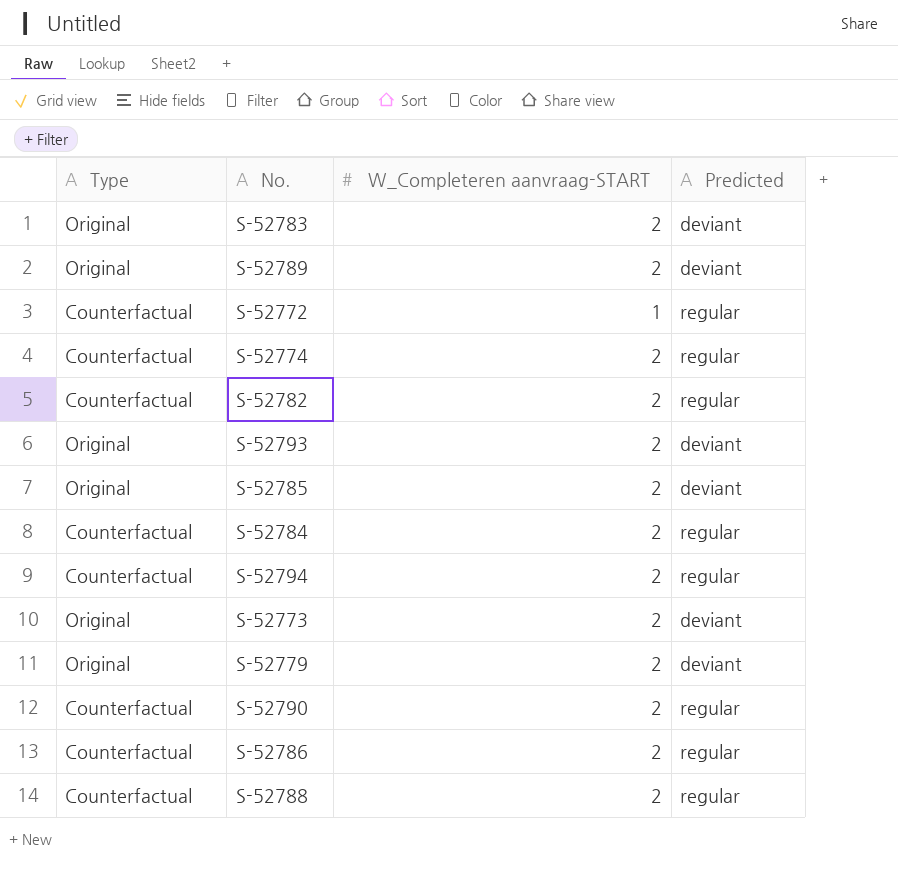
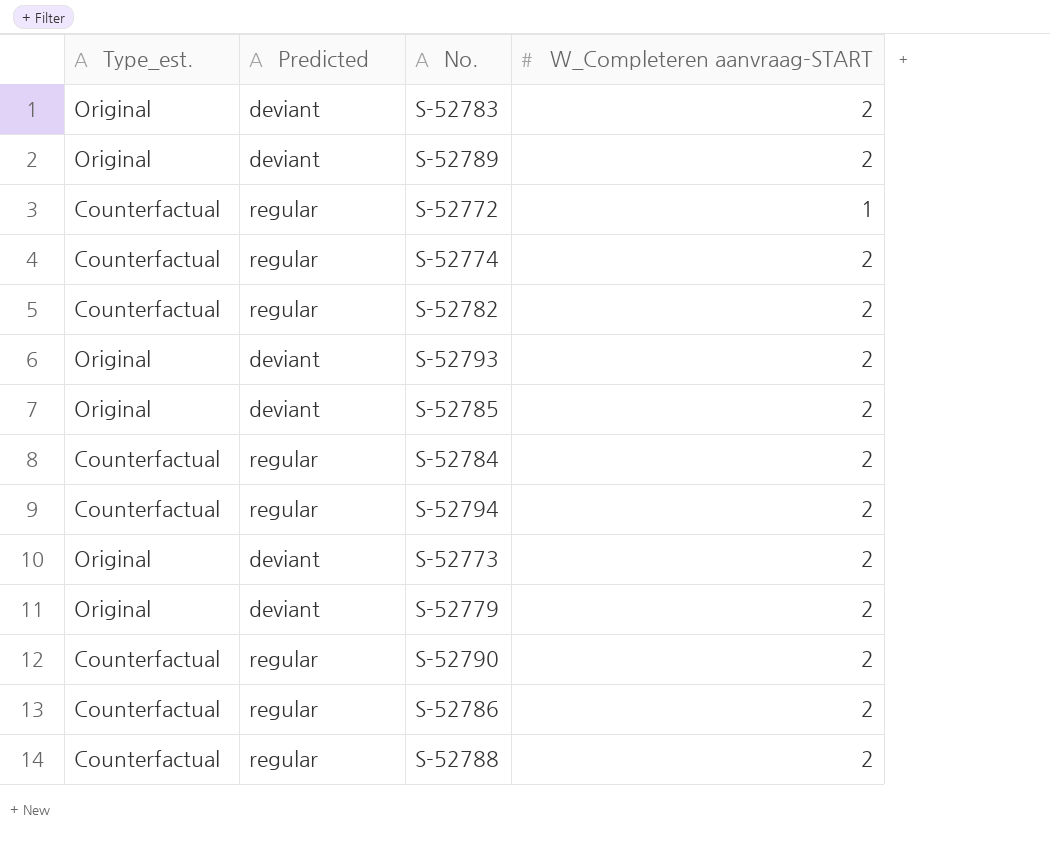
column name: Type -> Type_est.
column Predicted | position: 4 -> 2

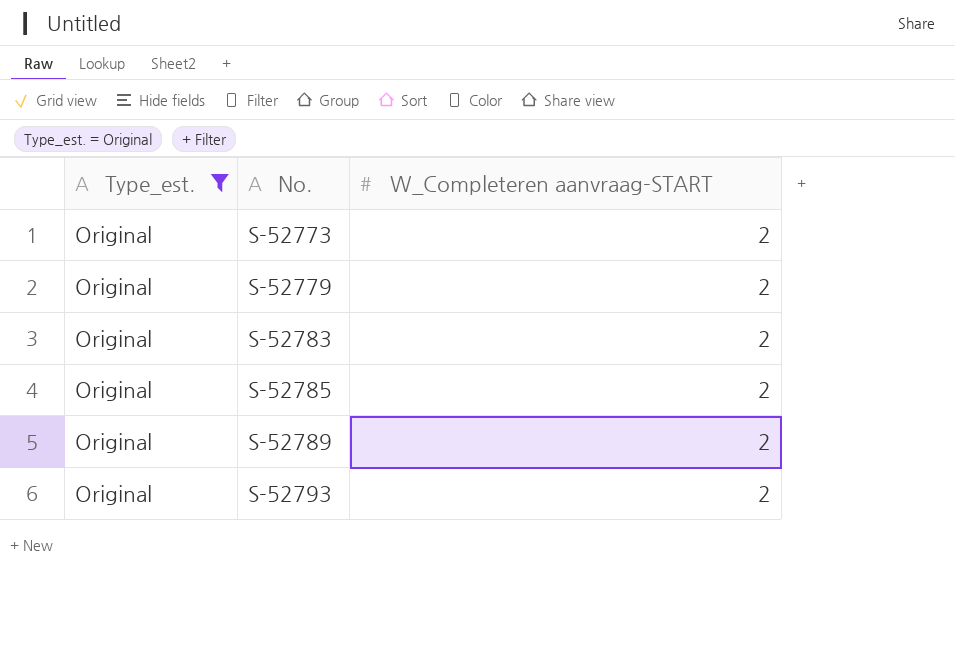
filter: none -> Type_est. = Original
row order: none -> No. ascending
column Predicted | position: 2 -> none

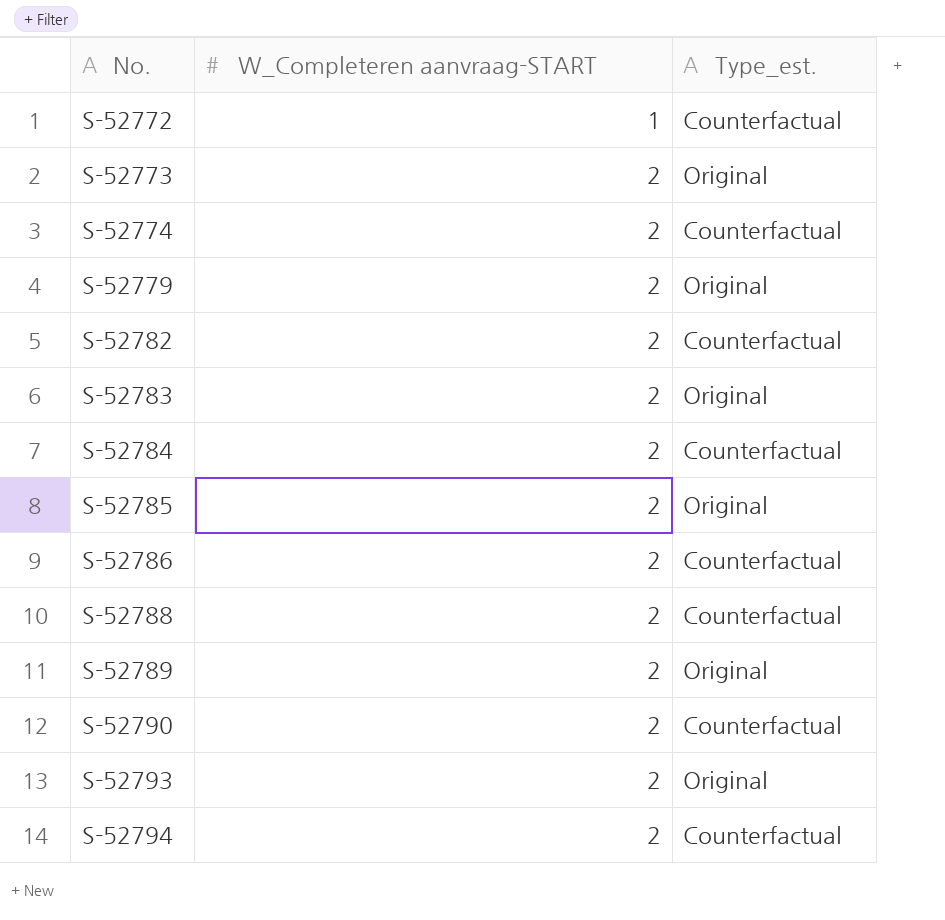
filter: Type_est. = Original -> none
column Type_est. | position: 1 -> 3

